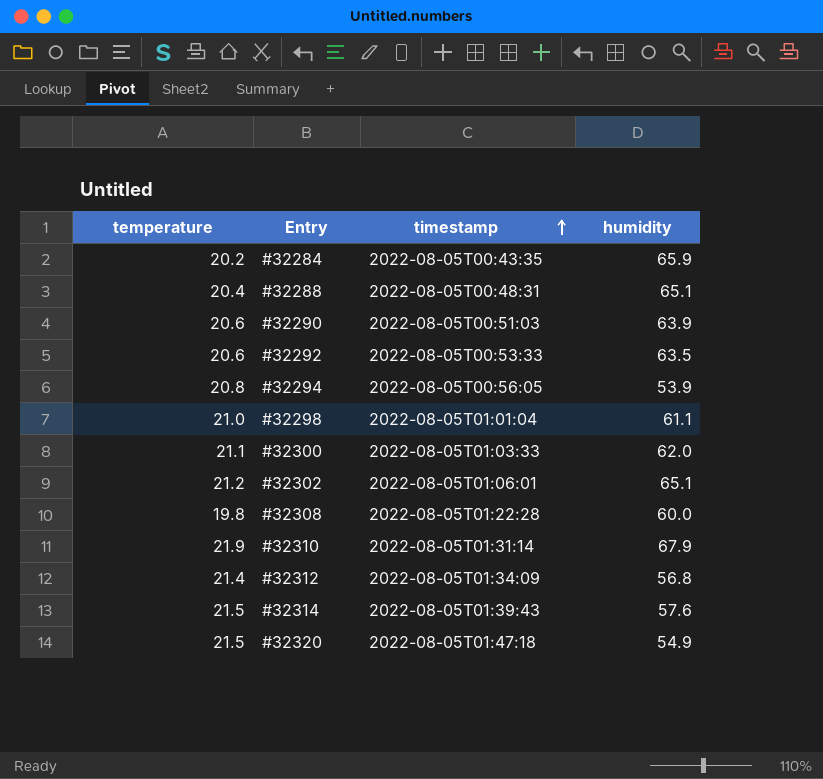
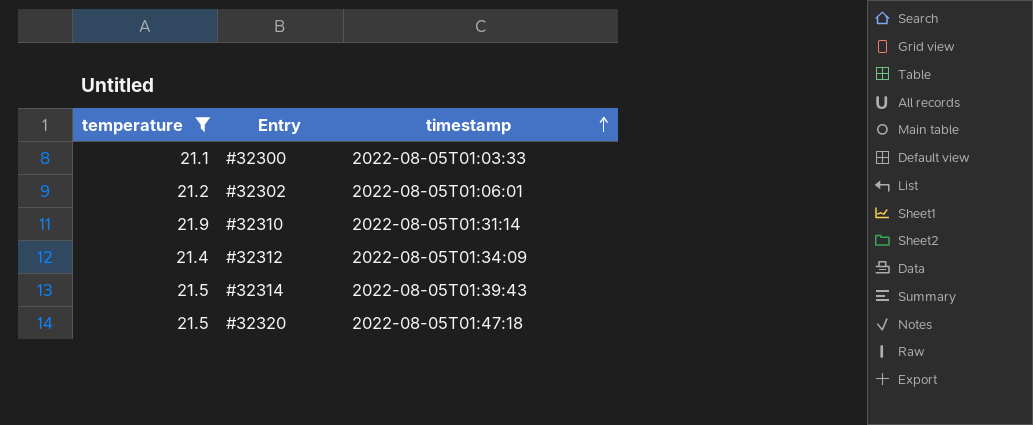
filter: none -> temperature >= 21.1
column humidity | position: 4 -> none

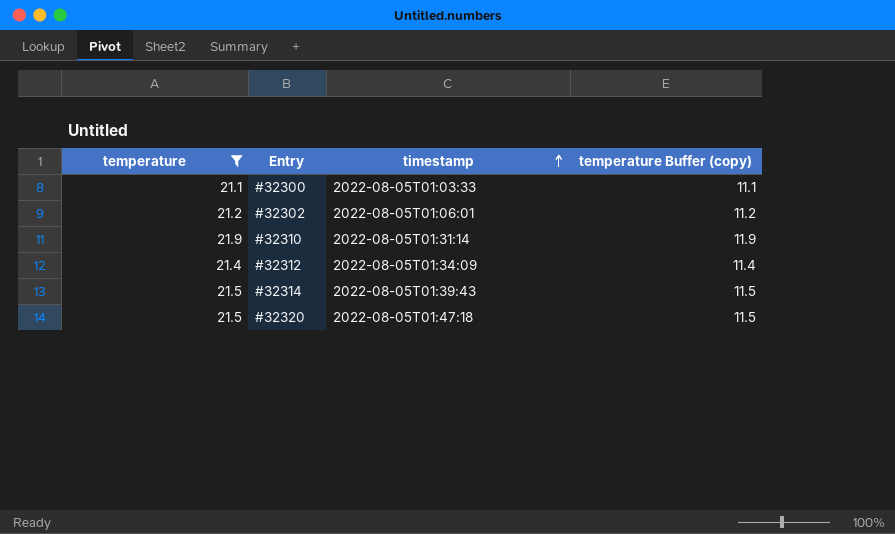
column temperature Buffer (copy) | formula: none -> [temperature] - 10

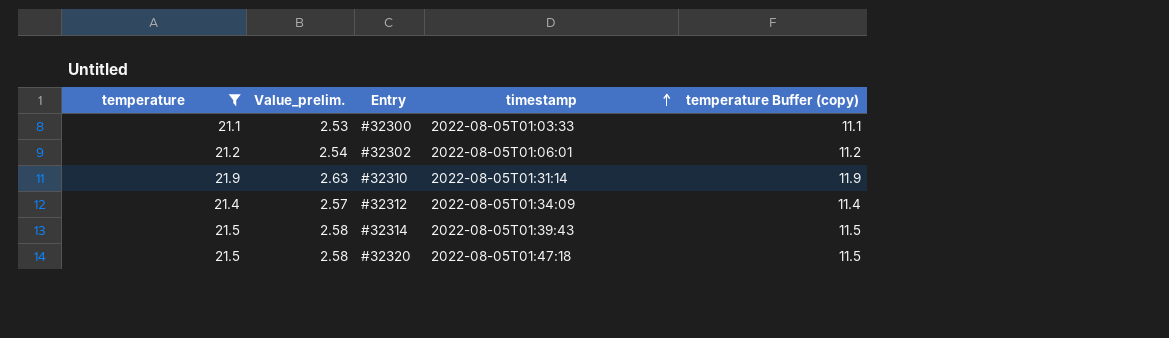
column Value_prelim. | formula: none -> [temperature] * 0.12

